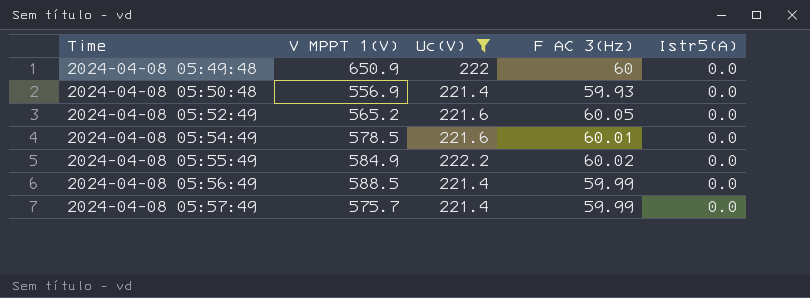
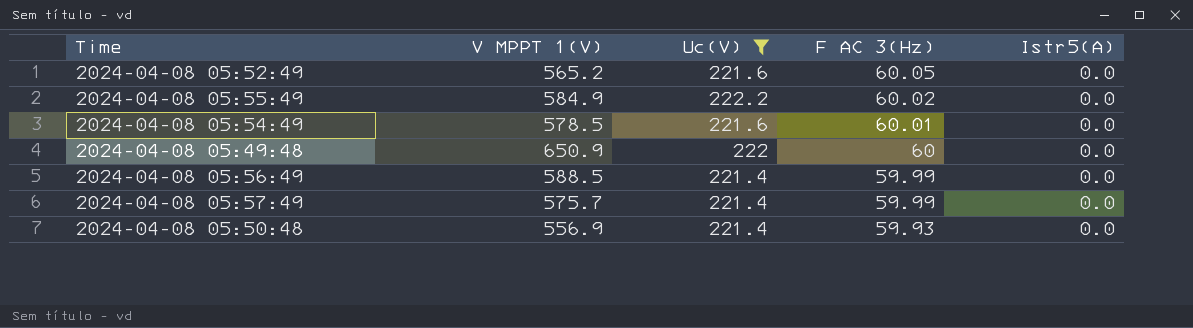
row order: Time ascending -> F AC 3(Hz) descending

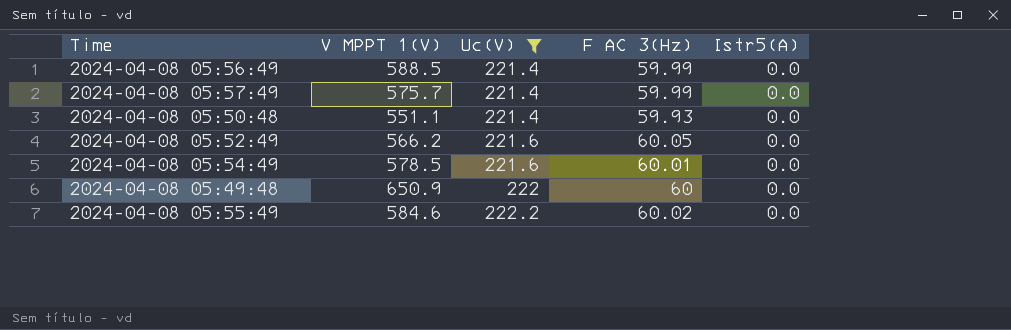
row order: F AC 3(Hz) descending -> Uc(V) ascending
2024-04-08 05:50:48 | V MPPT 1(V): 556.9 -> 551.1
2024-04-08 05:52:49 | V MPPT 1(V): 565.2 -> 566.2
2024-04-08 05:55:49 | V MPPT 1(V): 584.9 -> 584.6

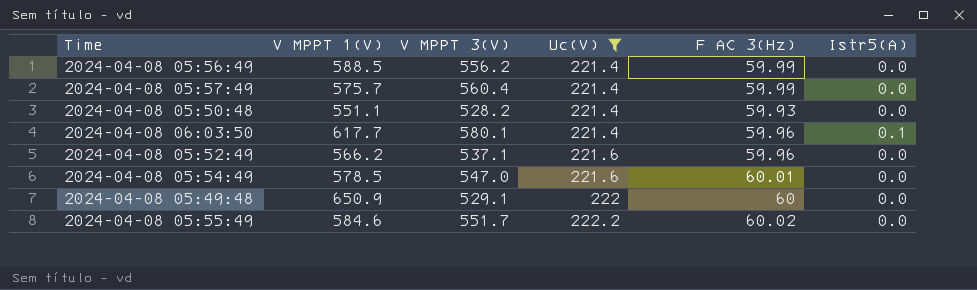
column V MPPT 3(V) | position: none -> 3
row 2024-04-08 06:03:50: none -> 617.7 | 580.1 | 221.4 | 59.96 | 0.1
2024-04-08 05:52:49 | F AC 3(Hz): 60.05 -> 59.96

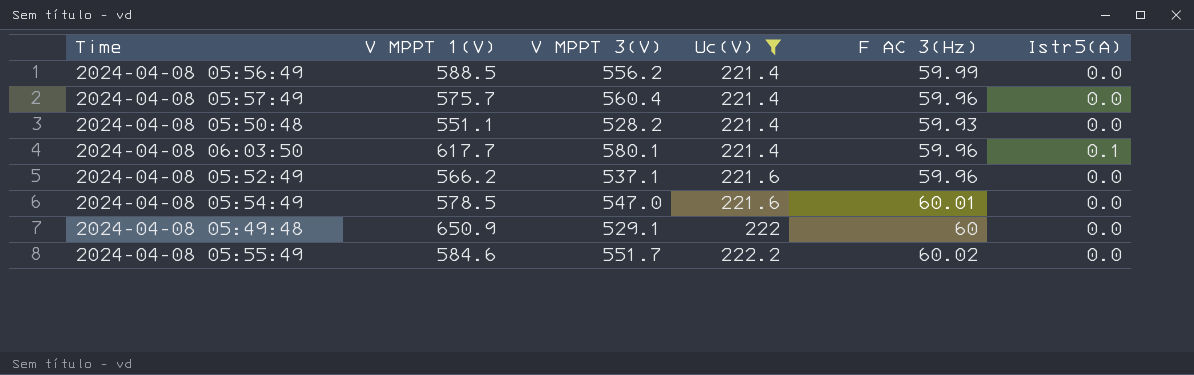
2024-04-08 05:57:49 | F AC 3(Hz): 59.99 -> 59.96

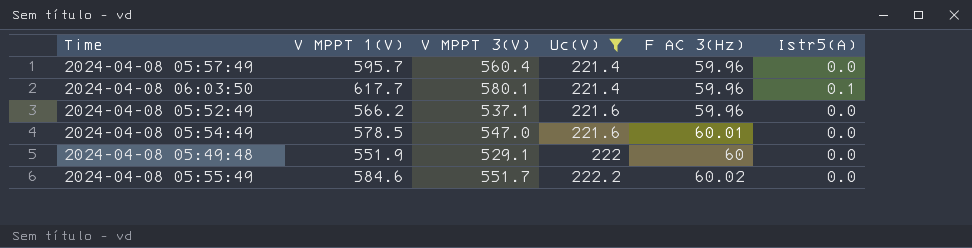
row 2024-04-08 05:56:49: 588.5 | 556.2 | 221.4 | 59.99 | 0.0 -> none
row 2024-04-08 05:50:48: 551.1 | 528.2 | 221.4 | 59.93 | 0.0 -> none
2024-04-08 05:57:49 | V MPPT 1(V): 575.7 -> 595.7
2024-04-08 05:49:48 | V MPPT 1(V): 650.9 -> 551.9

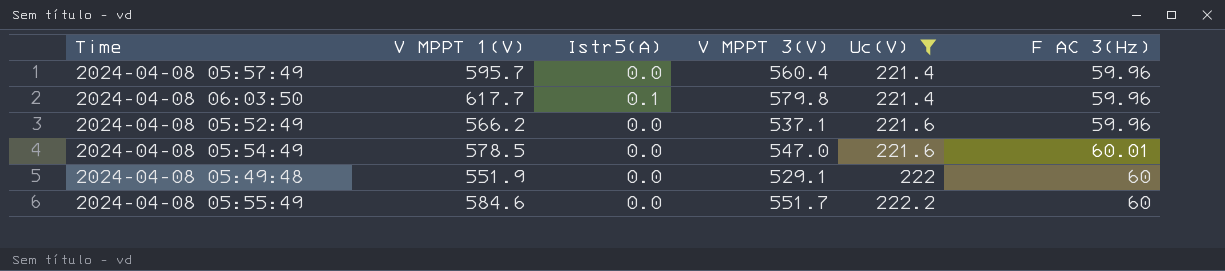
column Istr5(A) | position: 6 -> 3
2024-04-08 06:03:50 | V MPPT 3(V): 580.1 -> 579.8
2024-04-08 05:55:49 | F AC 3(Hz): 60.02 -> 60

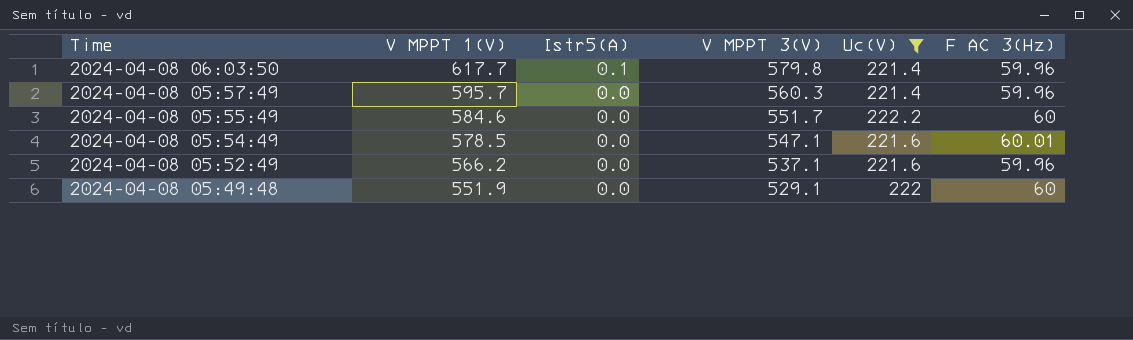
row order: Uc(V) ascending -> Time descending
2024-04-08 05:57:49 | V MPPT 3(V): 560.4 -> 560.3
2024-04-08 05:54:49 | V MPPT 3(V): 547.0 -> 547.1

